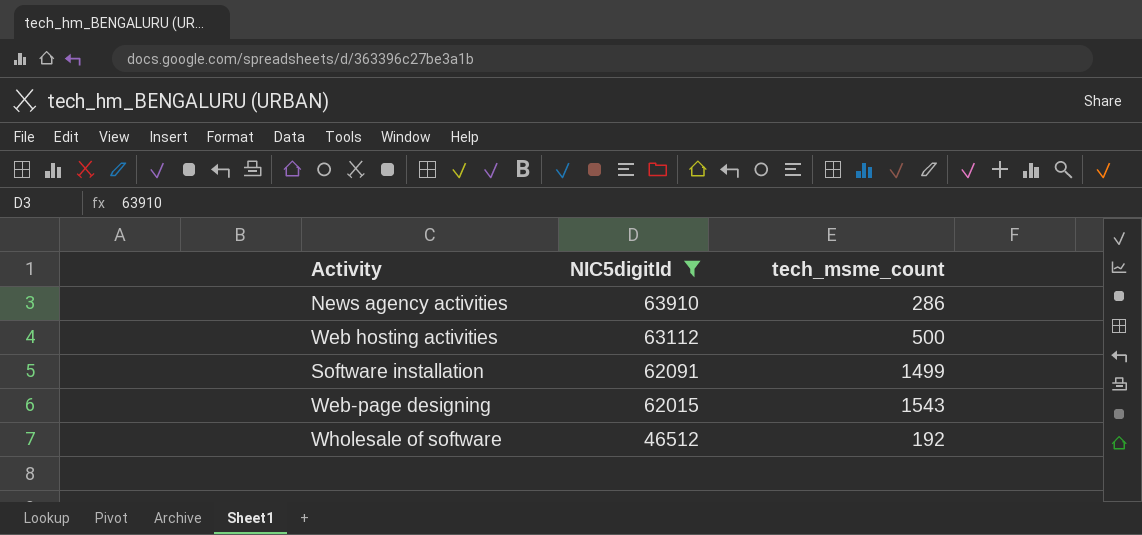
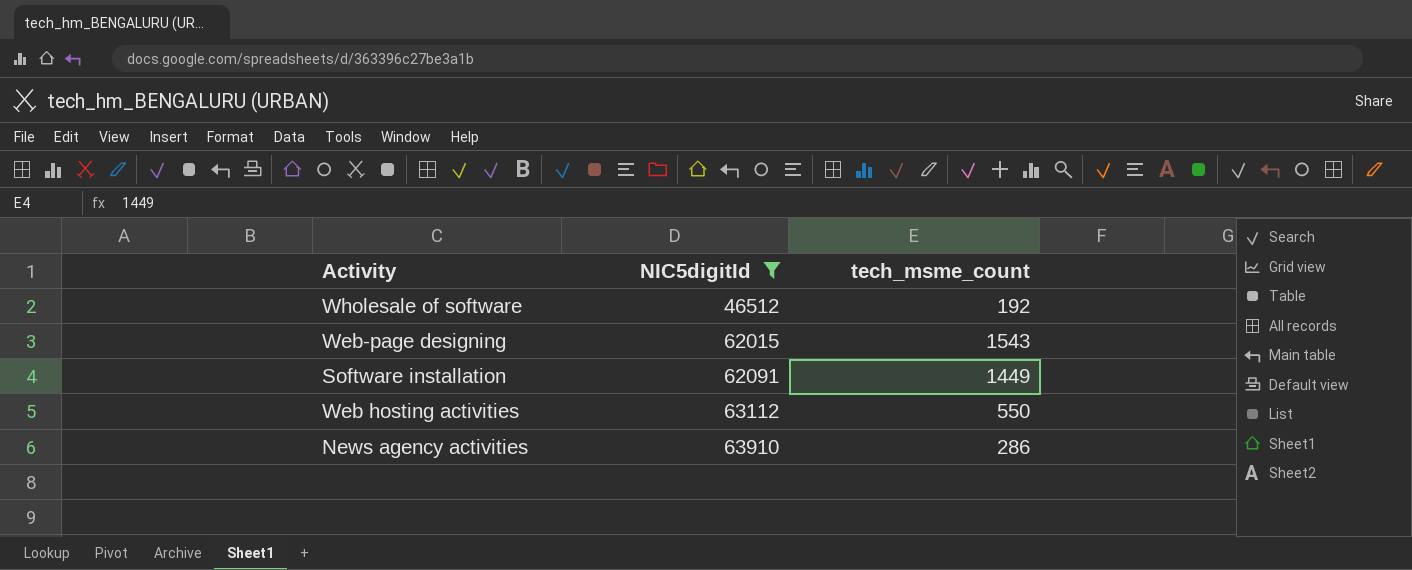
row order: NIC5digitId descending -> NIC5digitId ascending
Software installation | tech_msme_count: 1499 -> 1449
Web hosting activities | tech_msme_count: 500 -> 550

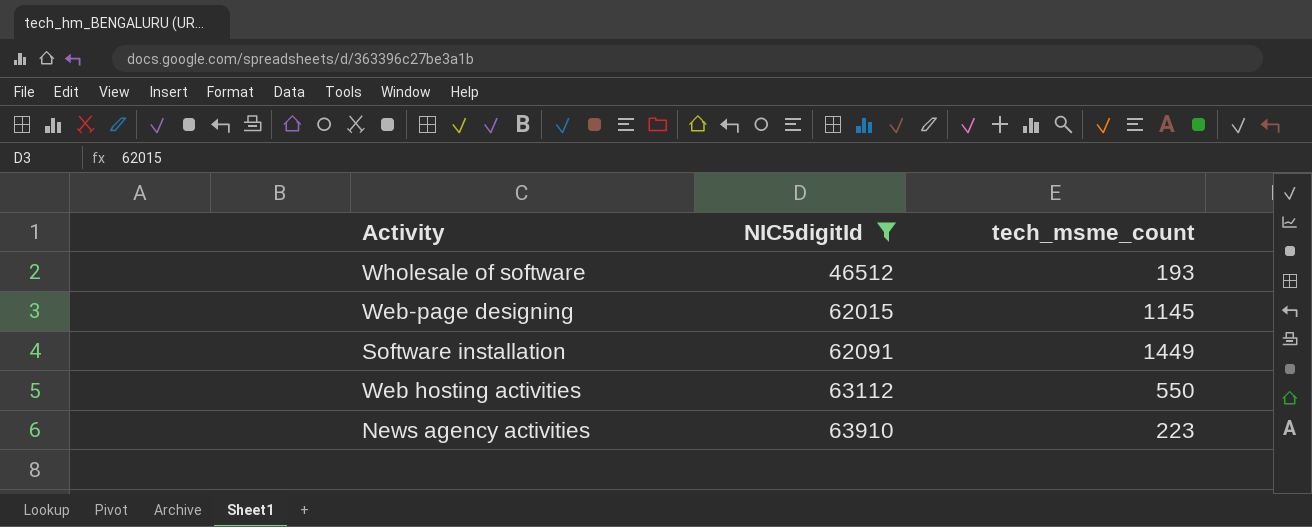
Wholesale of software | tech_msme_count: 192 -> 193
Web-page designing | tech_msme_count: 1543 -> 1145
News agency activities | tech_msme_count: 286 -> 223

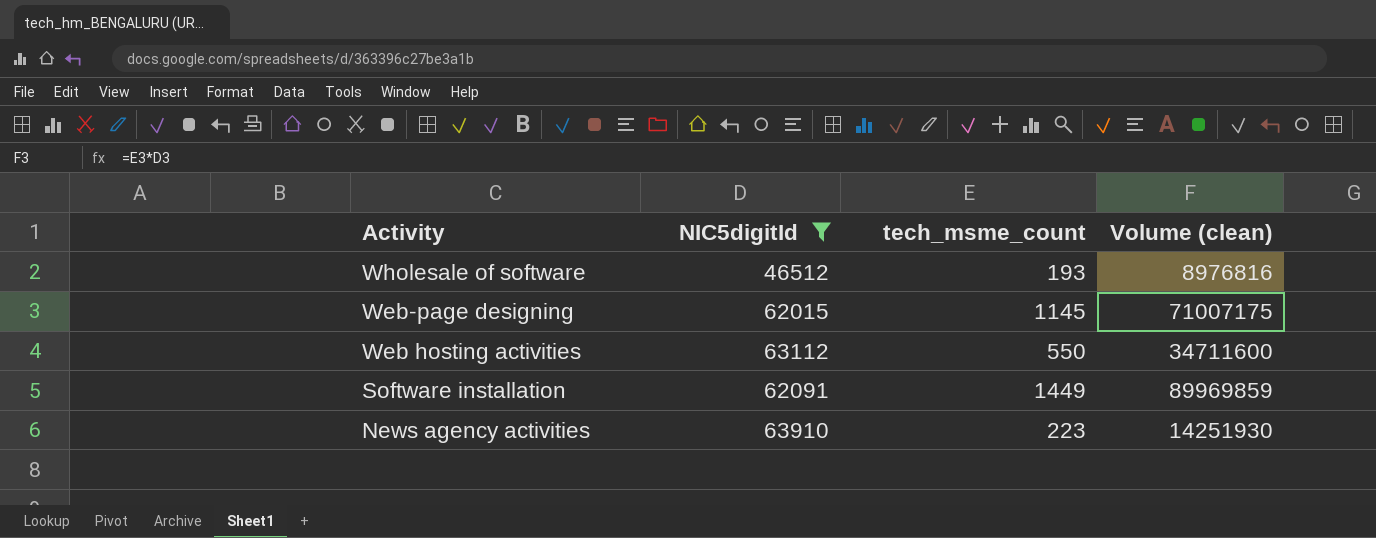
row order: NIC5digitId ascending -> Activity descending
column Volume (clean) | formula: none -> [NIC5digitId] * [tech_msme_count]

